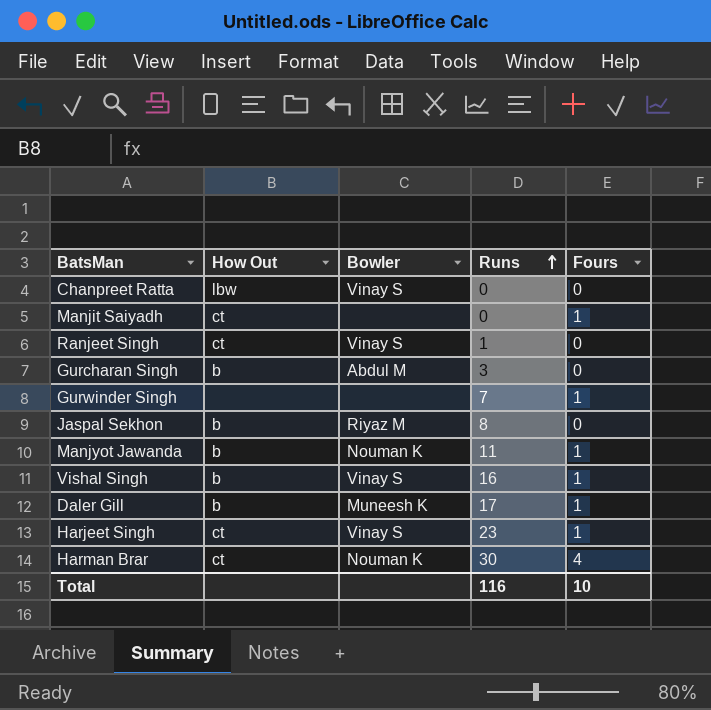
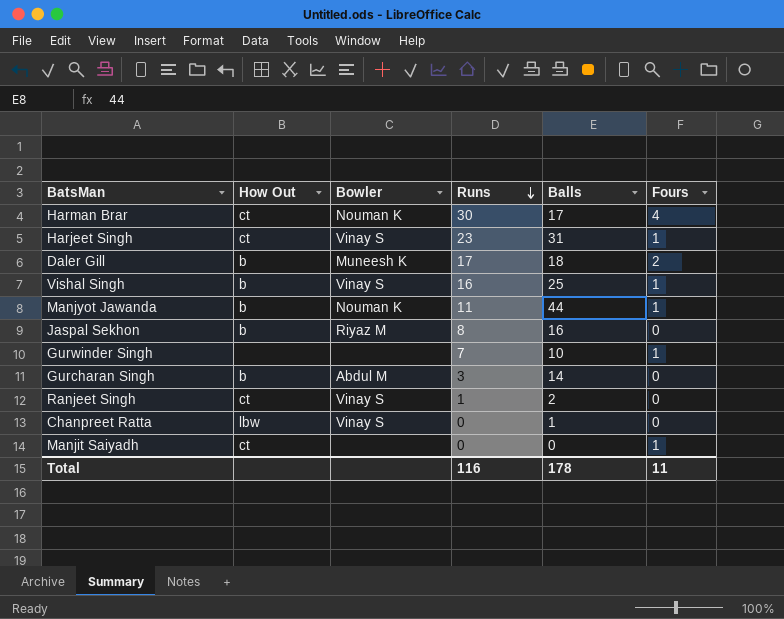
row order: Runs ascending -> Runs descending
column Balls | position: none -> 5
Daler Gill | Fours: 1 -> 2
Total | Fours: 10 -> 11

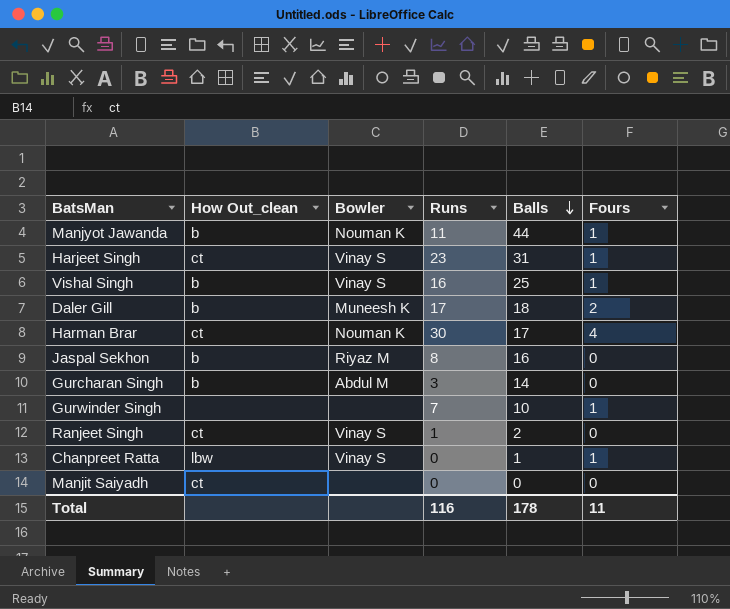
row order: Runs descending -> Balls descending
column name: How Out -> How Out_clean
Chanpreet Ratta | Fours: 0 -> 1
Manjit Saiyadh | Fours: 1 -> 0

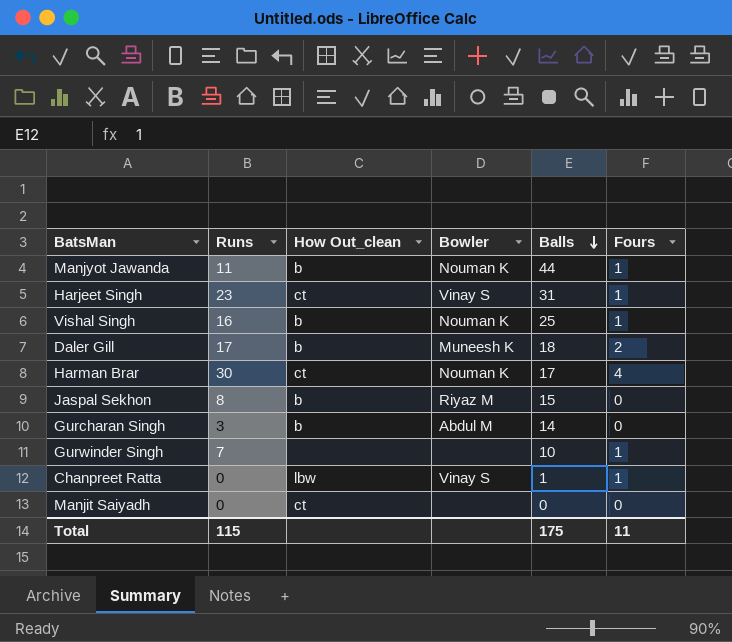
column Runs | position: 4 -> 2
row Ranjeet Singh: ct | Vinay S | 1 | 2 | 0 -> none
Vishal Singh | Bowler: Vinay S -> Nouman K
Jaspal Sekhon | Balls: 16 -> 15
Total | Runs: 116 -> 115
Total | Balls: 178 -> 175

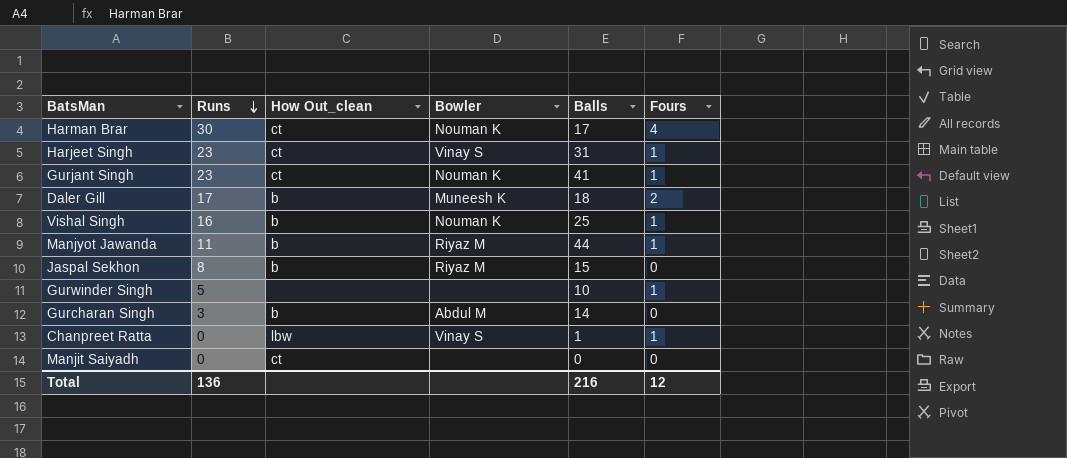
row order: Balls descending -> Runs descending
row Gurjant Singh: none -> 23 | ct | Nouman K | 41 | 1
Manjyot Jawanda | Bowler: Nouman K -> Riyaz M
Gurwinder Singh | Runs: 7 -> 5
Total | Runs: 115 -> 136
Total | Balls: 175 -> 216
Total | Fours: 11 -> 12

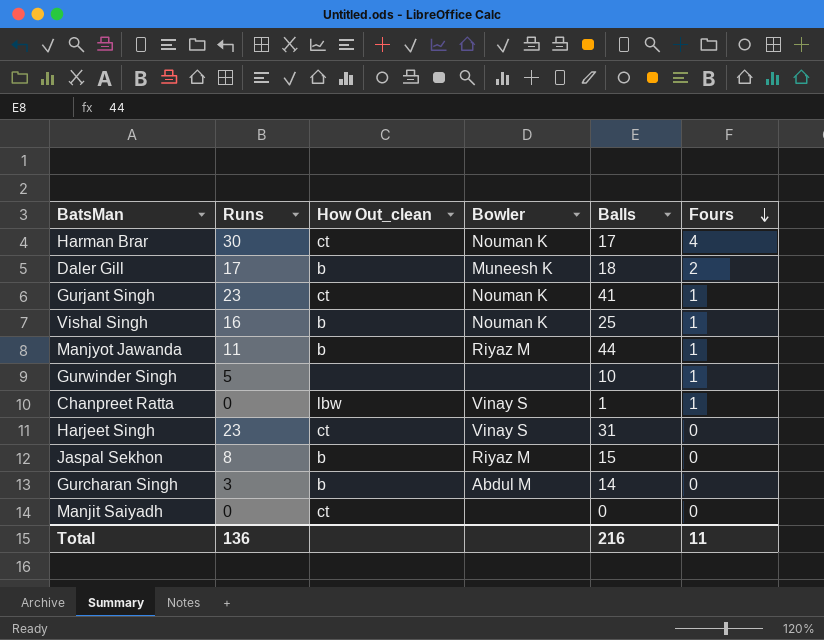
row order: Runs descending -> Fours descending
Harjeet Singh | Fours: 1 -> 0
Total | Fours: 12 -> 11

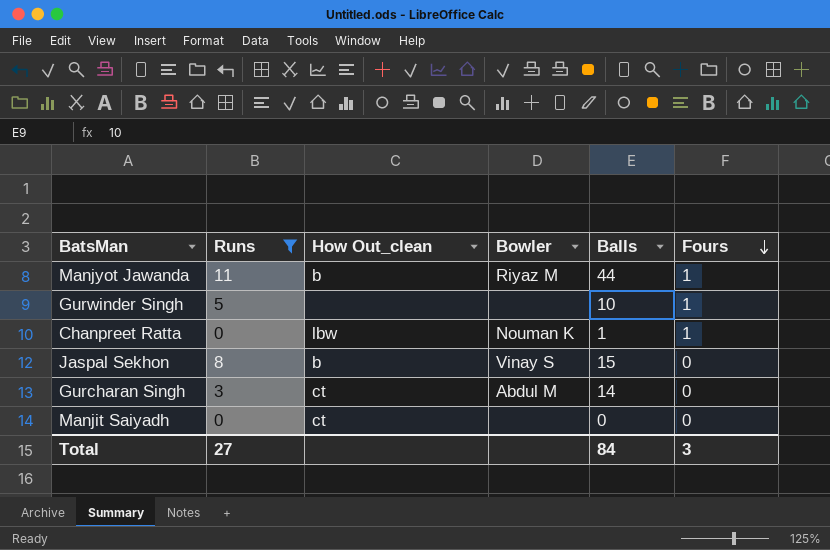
filter: none -> Runs <= 11
Chanpreet Ratta | Bowler: Vinay S -> Nouman K
Jaspal Sekhon | Bowler: Riyaz M -> Vinay S
Gurcharan Singh | How Out_clean: b -> ct
Total | Runs: 136 -> 27
Total | Balls: 216 -> 84
Total | Fours: 11 -> 3

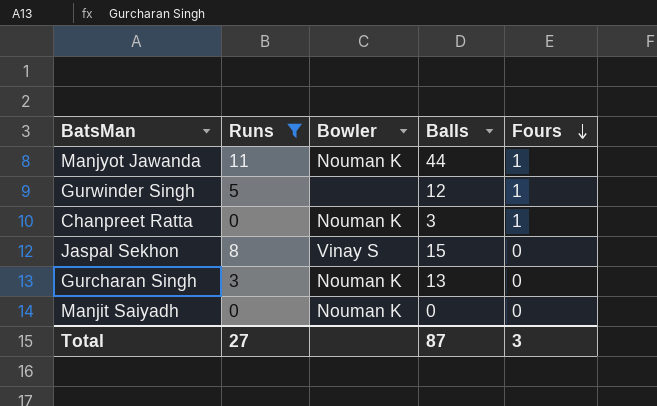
column How Out_clean | position: 3 -> none
Manjyot Jawanda | Bowler: Riyaz M -> Nouman K
Gurwinder Singh | Balls: 10 -> 12
Chanpreet Ratta | Balls: 1 -> 3
Gurcharan Singh | Bowler: Abdul M -> Nouman K
Gurcharan Singh | Balls: 14 -> 13
Manjit Saiyadh | Bowler: none -> Nouman K
Total | Balls: 84 -> 87

